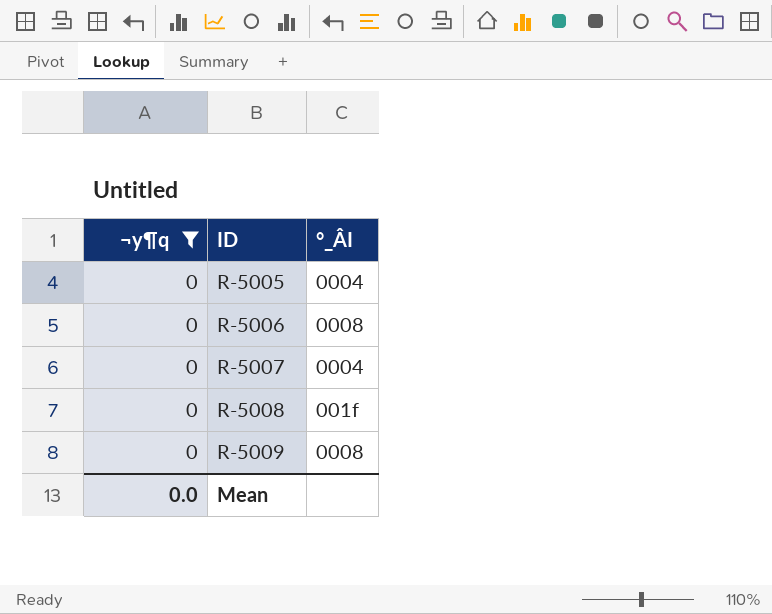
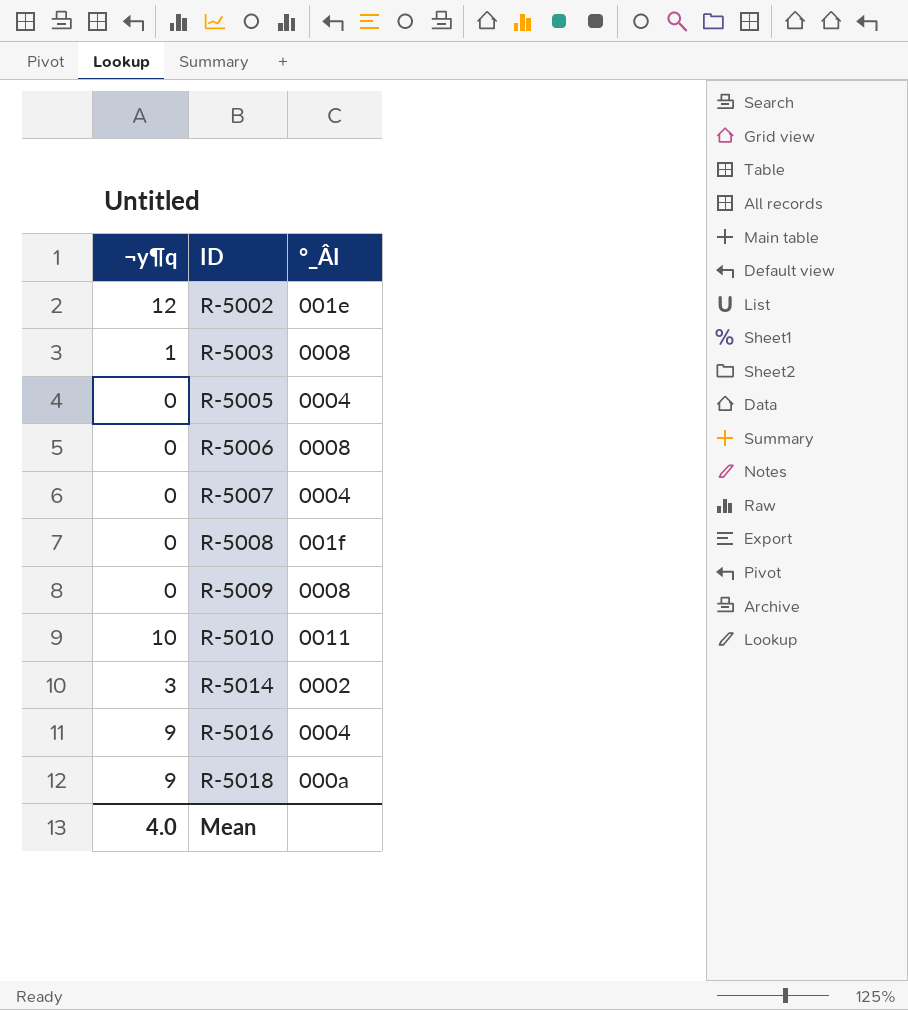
filter: ¬y¶q = 0 -> none
Mean | ¬y¶q: 0.0 -> 4.0

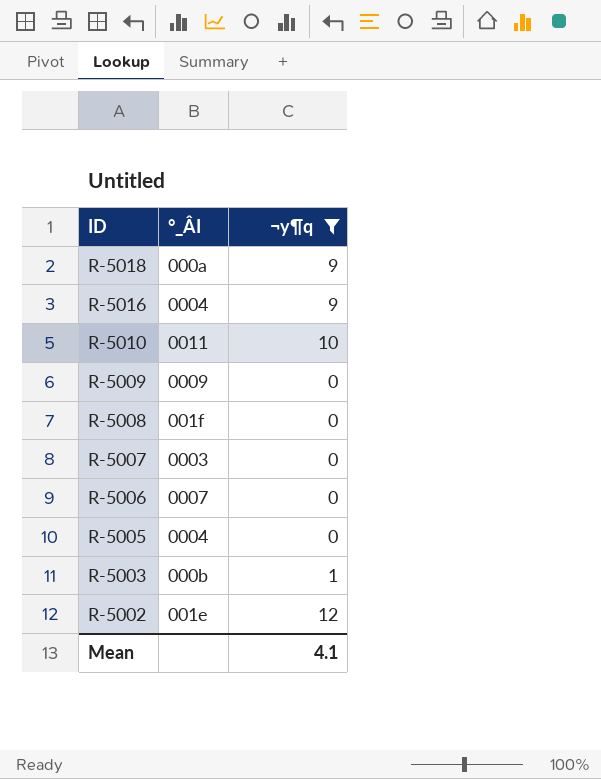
filter: none -> ¬y¶q != 3
row order: ID ascending -> ID descending
column ¬y¶q | position: 1 -> 3
R-5009 | °_ÂI: 0008 -> 0009
R-5007 | °_ÂI: 0004 -> 0003
R-5006 | °_ÂI: 0008 -> 0007
R-5003 | °_ÂI: 0008 -> 000b
Mean | ¬y¶q: 4.0 -> 4.1

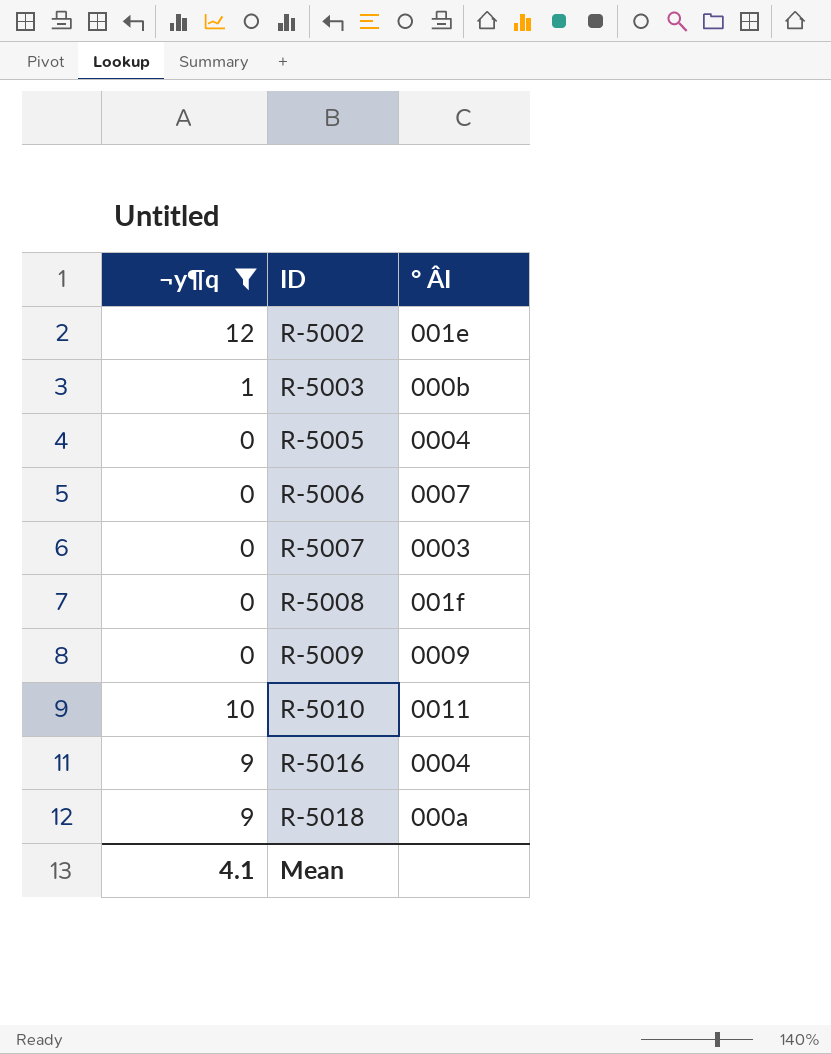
row order: ID descending -> ID ascending
column ¬y¶q | position: 3 -> 1
column name: °_ÂI -> ° ÂI

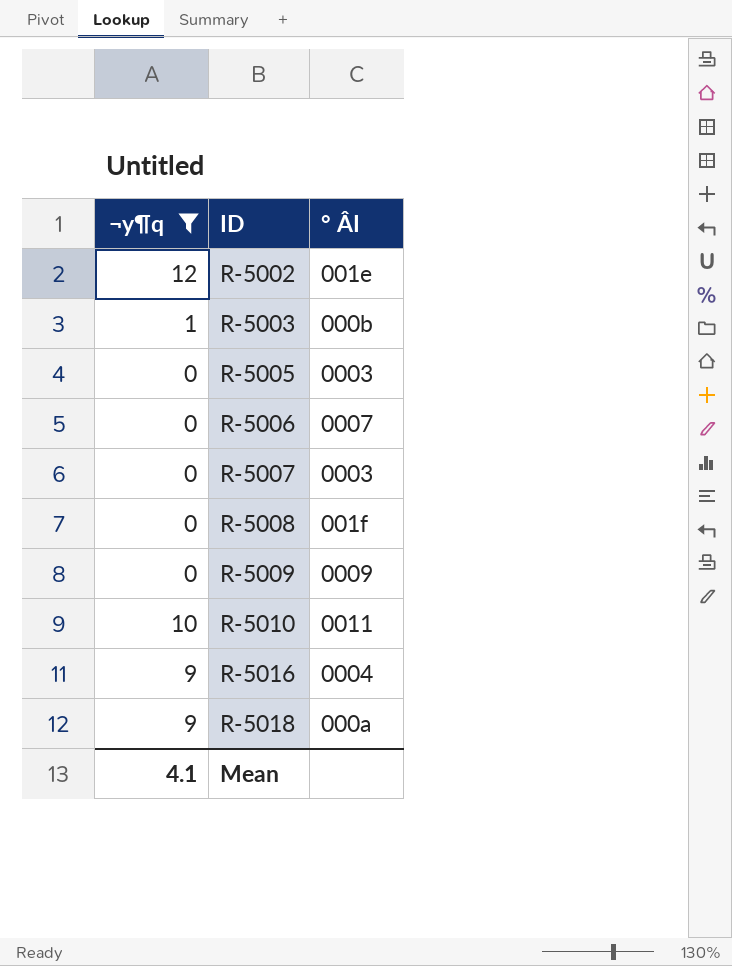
R-5005 | ° ÂI: 0004 -> 0003

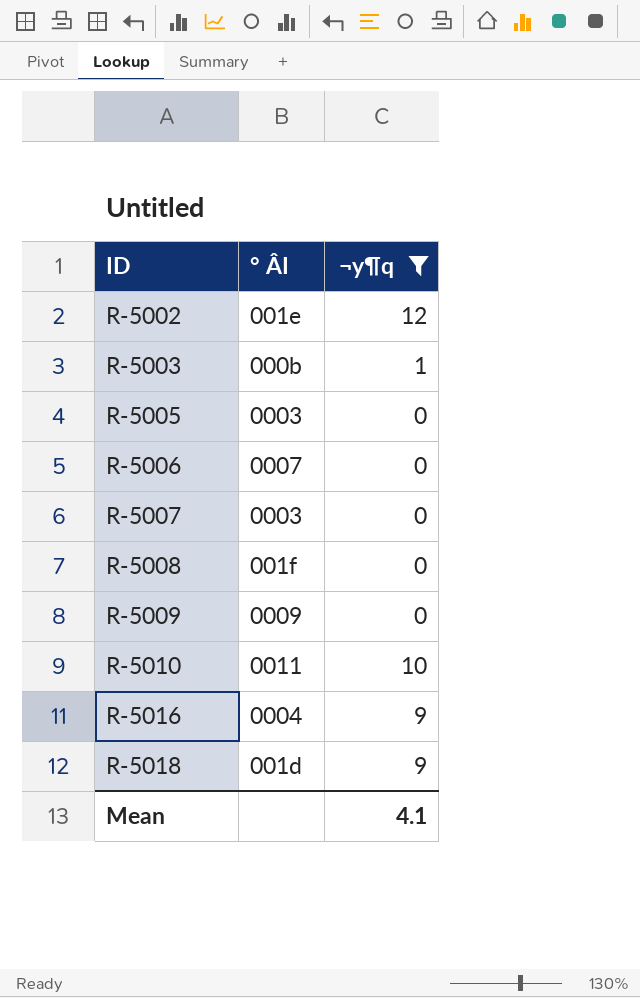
column ¬y¶q | position: 1 -> 3
R-5018 | ° ÂI: 000a -> 001d

